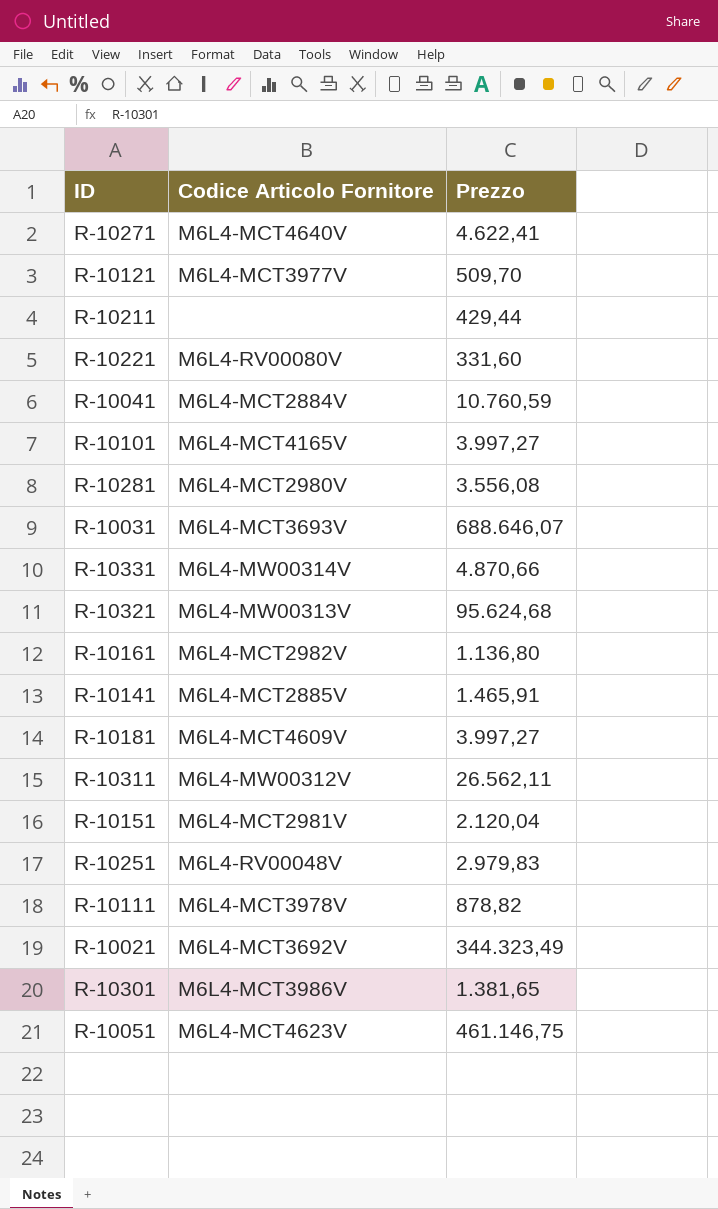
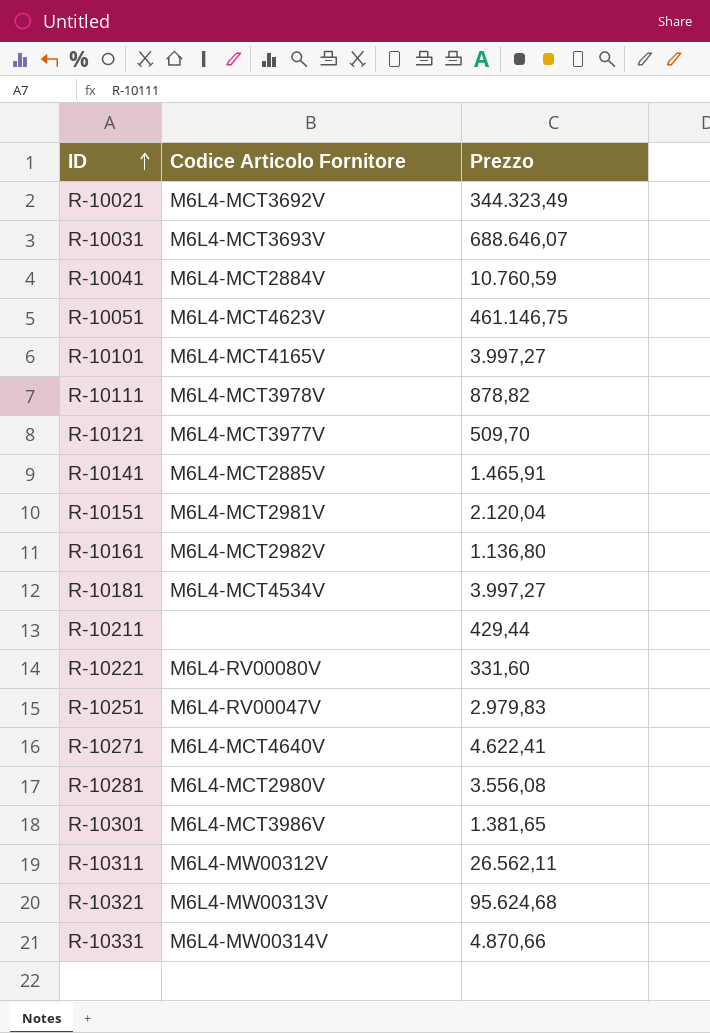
row order: none -> ID ascending
R-10181 | Codice Articolo Fornitore: M6L4-MCT4609V -> M6L4-MCT4534V
R-10251 | Codice Articolo Fornitore: M6L4-RV00048V -> M6L4-RV00047V

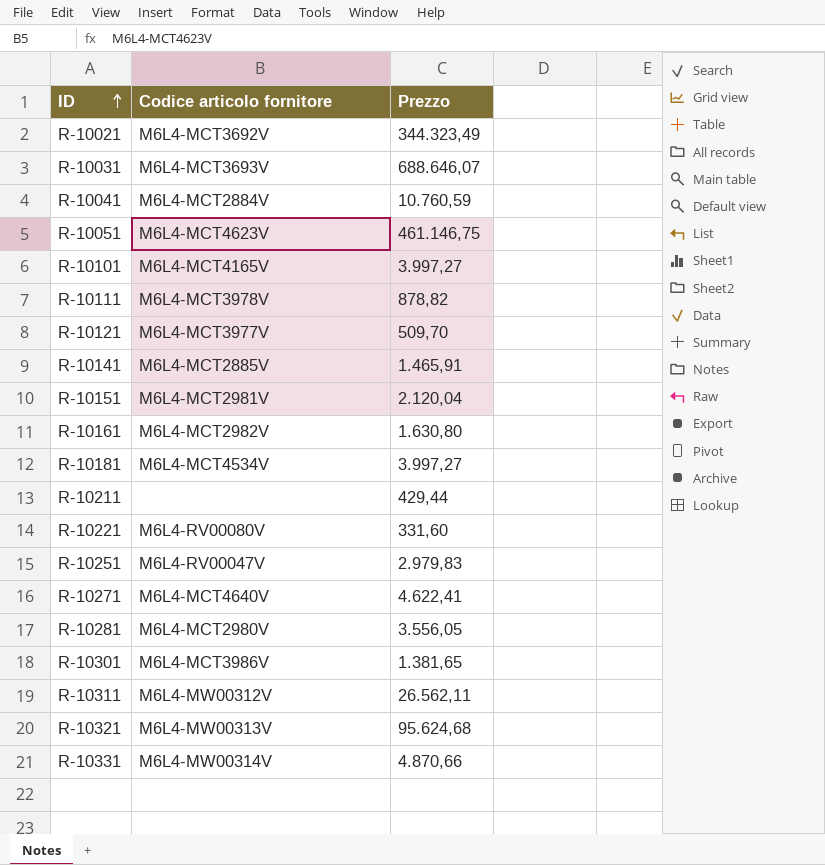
column name: Codice Articolo Fornitore -> Codice articolo fornitore
R-10161 | Prezzo: 1.136,80 -> 1.630,80
R-10281 | Prezzo: 3.556,08 -> 3.556,05

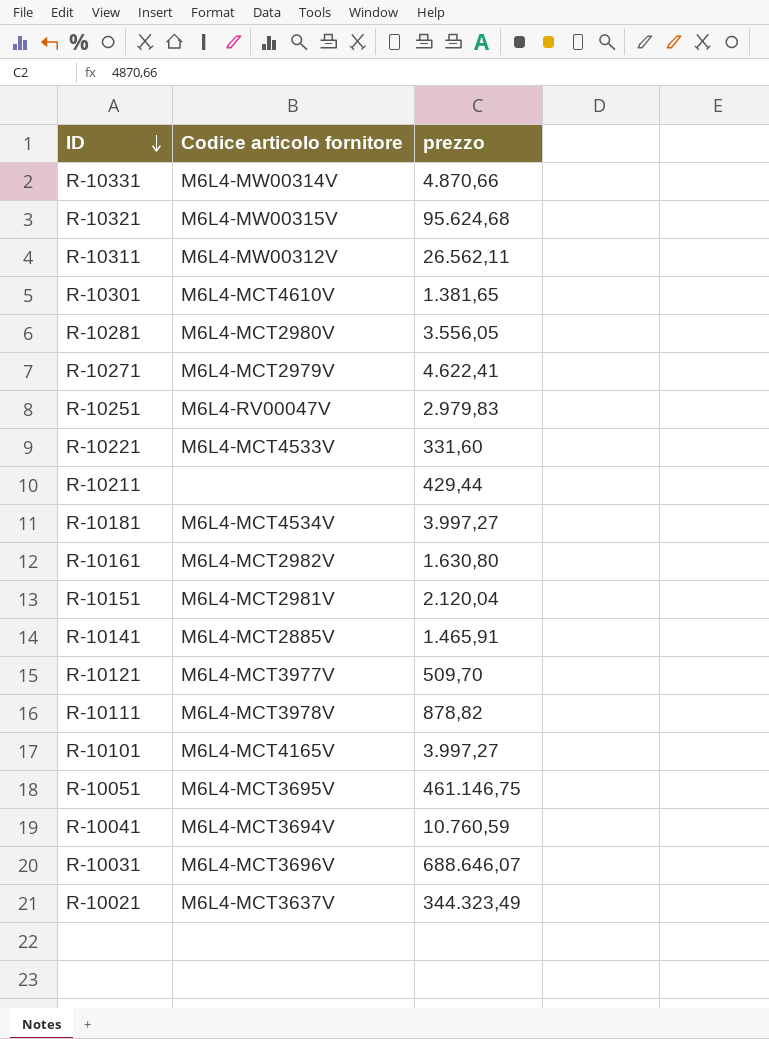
row order: ID ascending -> ID descending
column name: Prezzo -> prezzo
R-10321 | Codice articolo fornitore: M6L4-MW00313V -> M6L4-MW00315V
R-10301 | Codice articolo fornitore: M6L4-MCT3986V -> M6L4-MCT4610V
R-10271 | Codice articolo fornitore: M6L4-MCT4640V -> M6L4-MCT2979V
R-10221 | Codice articolo fornitore: M6L4-RV00080V -> M6L4-MCT4533V
R-10051 | Codice articolo fornitore: M6L4-MCT4623V -> M6L4-MCT3695V
R-10041 | Codice articolo fornitore: M6L4-MCT2884V -> M6L4-MCT3694V
R-10031 | Codice articolo fornitore: M6L4-MCT3693V -> M6L4-MCT3696V
R-10021 | Codice articolo fornitore: M6L4-MCT3692V -> M6L4-MCT3637V

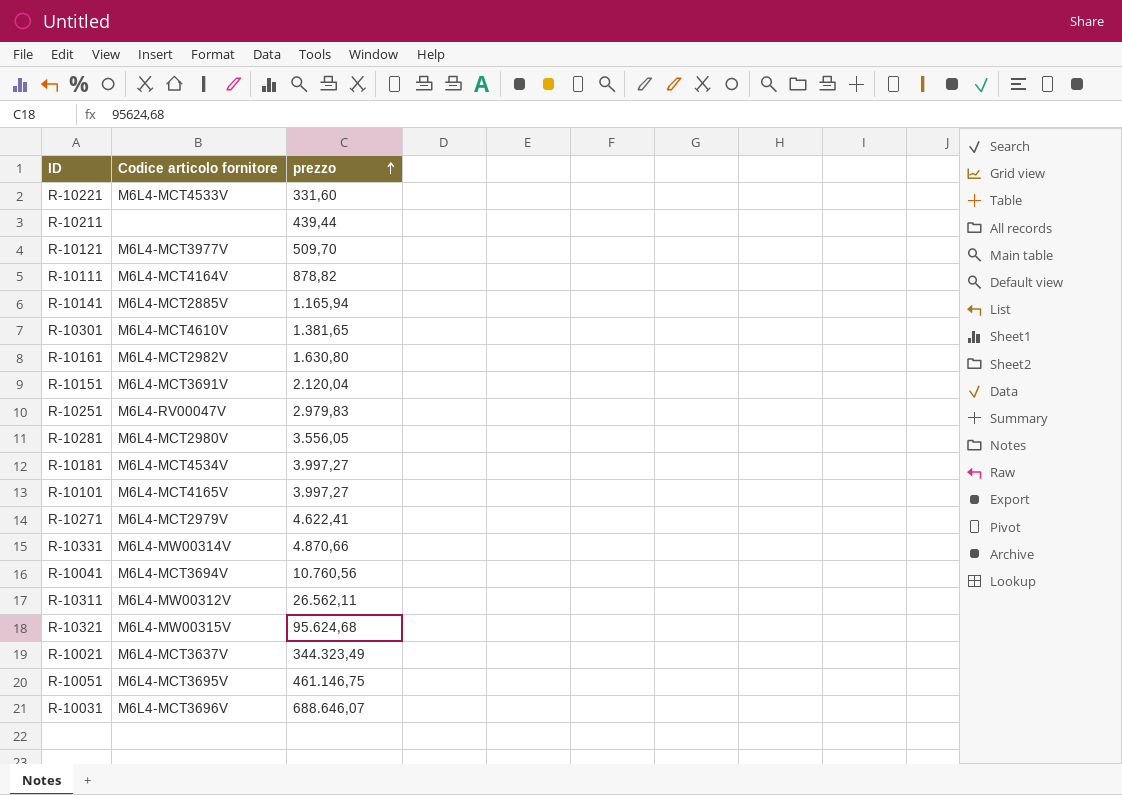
row order: ID descending -> prezzo ascending
R-10211 | prezzo: 429,44 -> 439,44
R-10111 | Codice articolo fornitore: M6L4-MCT3978V -> M6L4-MCT4164V
R-10141 | prezzo: 1.465,91 -> 1.165,94
R-10151 | Codice articolo fornitore: M6L4-MCT2981V -> M6L4-MCT3691V
R-10041 | prezzo: 10.760,59 -> 10.760,56

